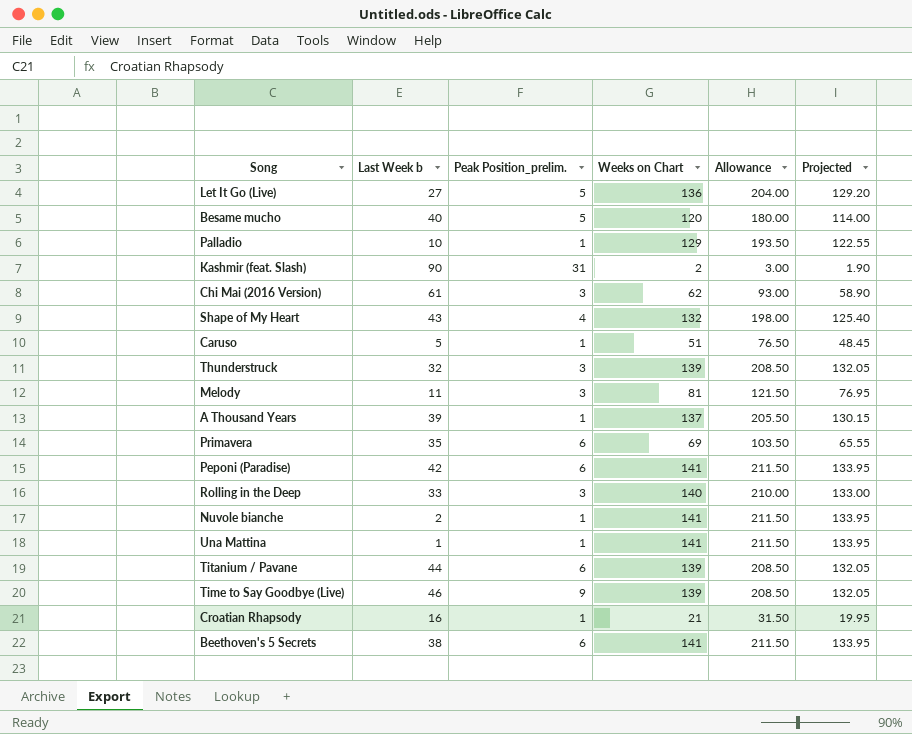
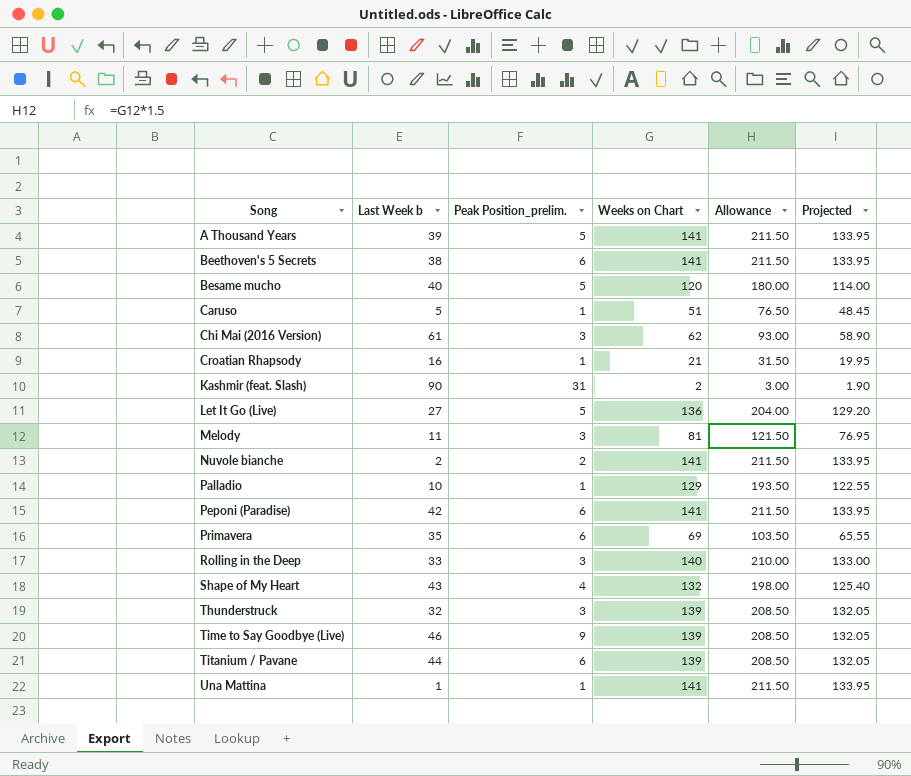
row order: none -> Song ascending
A Thousand Years | Peak Position_prelim.: 1 -> 5
A Thousand Years | Weeks on Chart: 137 -> 141
A Thousand Years | Allowance: 205.50 -> 211.50
A Thousand Years | Projected: 130.15 -> 133.95
Nuvole bianche | Peak Position_prelim.: 1 -> 2

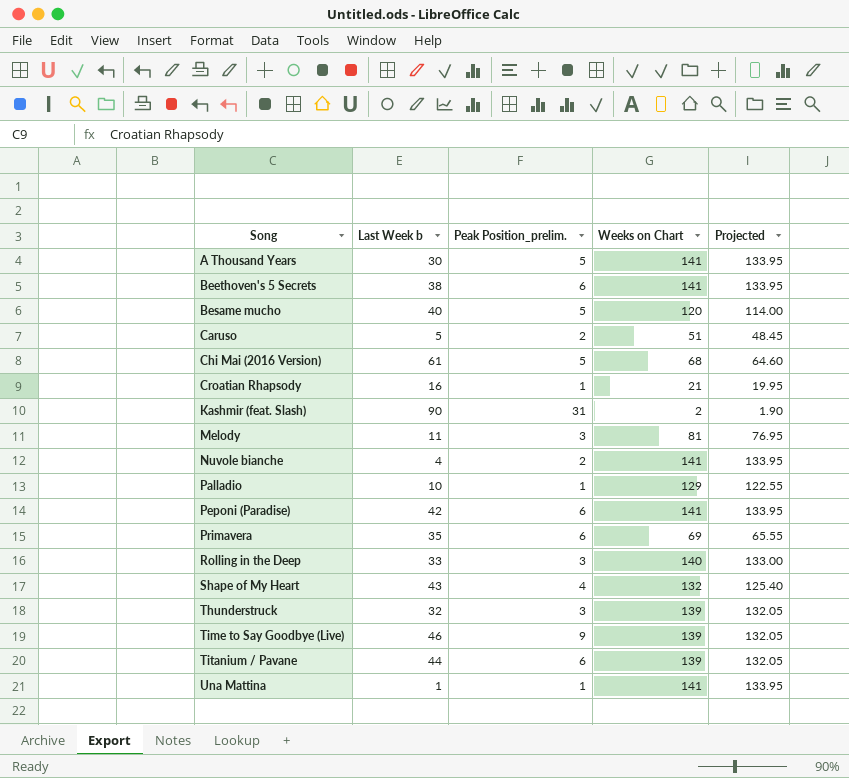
column Allowance | formula: [Weeks on Chart] * 1.5 -> none
row Let It Go (Live): 27 | 5 | 136 | 204.00 | 129.20 -> none
A Thousand Years | Last Week b: 39 -> 30
Caruso | Peak Position_prelim.: 1 -> 2
Chi Mai (2016 Version) | Peak Position_prelim.: 3 -> 5
Chi Mai (2016 Version) | Weeks on Chart: 62 -> 68
Chi Mai (2016 Version) | Projected: 58.90 -> 64.60
Nuvole bianche | Last Week b: 2 -> 4

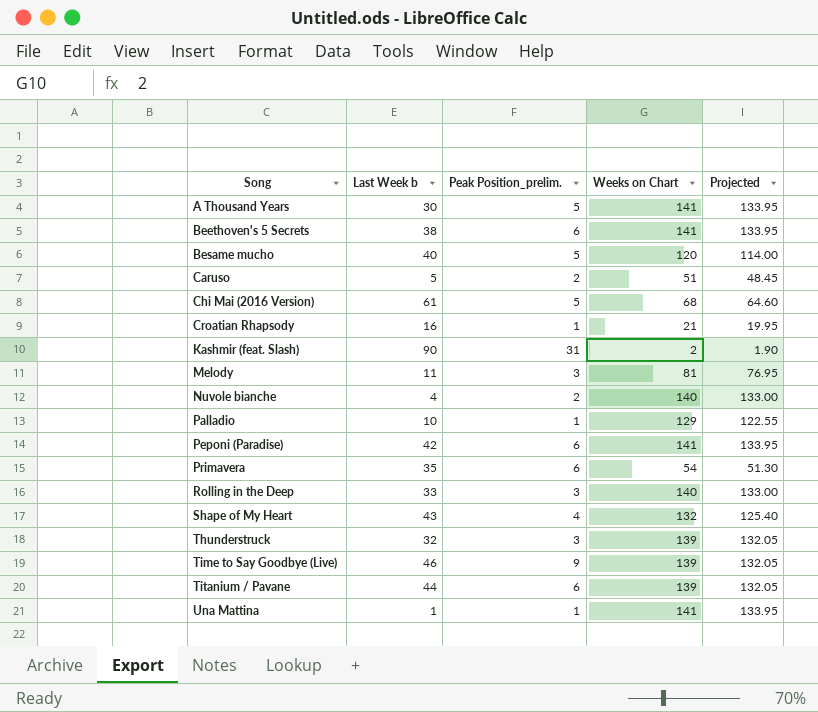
Nuvole bianche | Weeks on Chart: 141 -> 140
Nuvole bianche | Projected: 133.95 -> 133.00
Primavera | Weeks on Chart: 69 -> 54
Primavera | Projected: 65.55 -> 51.30

